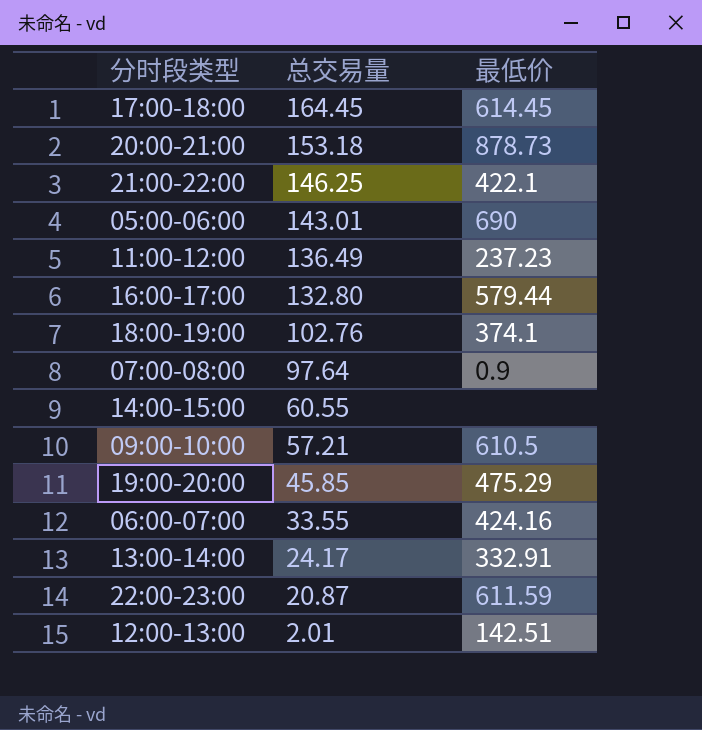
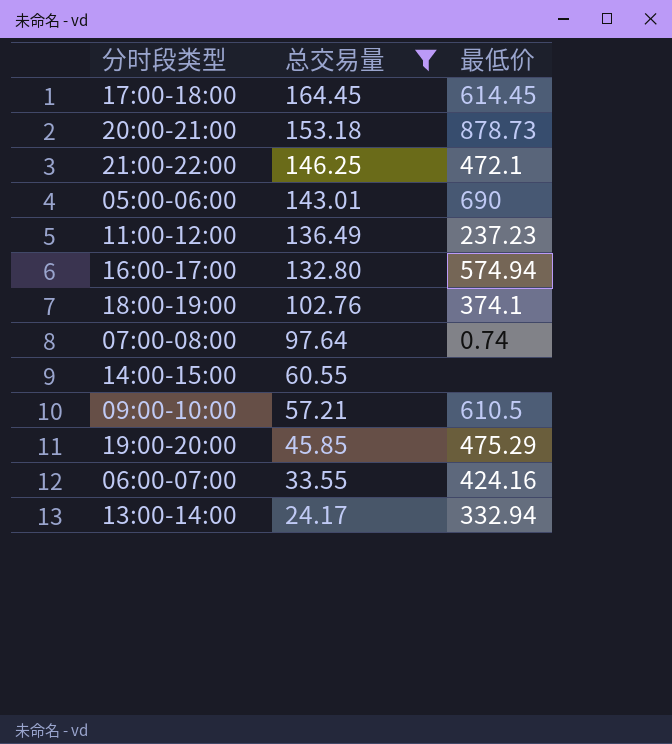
filter: none -> 总交易量 >= 24.17
21:00-22:00 | 最低价: 422.1 -> 472.1
16:00-17:00 | 最低价: 579.44 -> 574.94
07:00-08:00 | 最低价: 0.9 -> 0.74
13:00-14:00 | 最低价: 332.91 -> 332.94

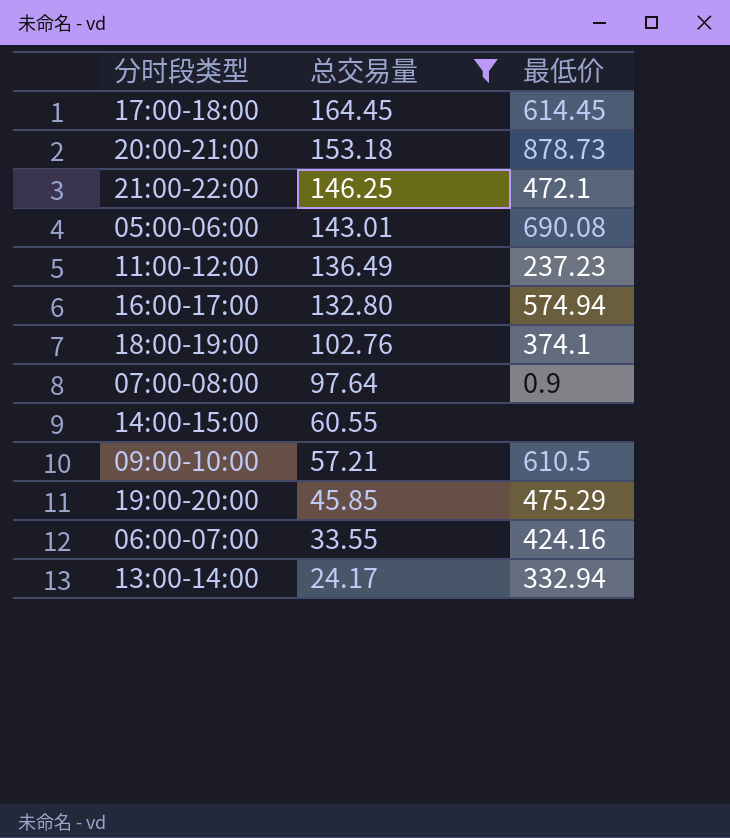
05:00-06:00 | 最低价: 690 -> 690.08
07:00-08:00 | 最低价: 0.74 -> 0.9

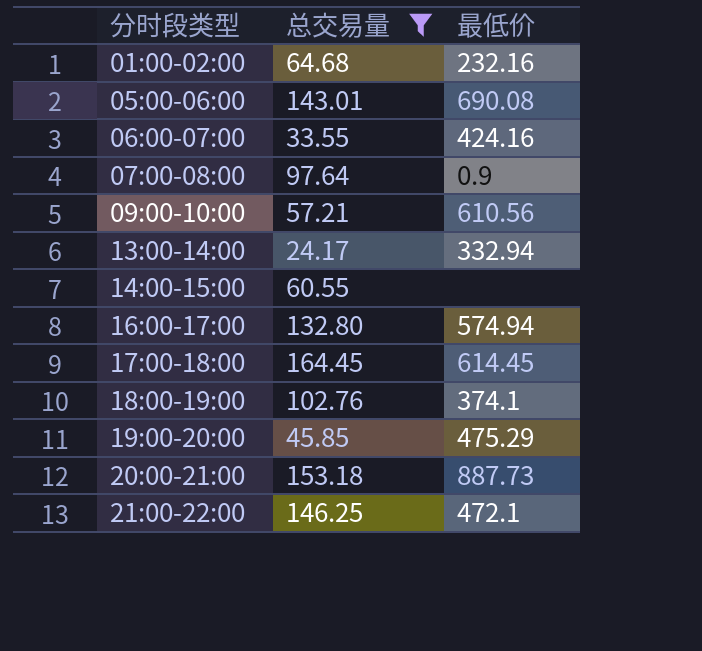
row order: 总交易量 descending -> 分时段类型 ascending
row 11:00-12:00: 136.49 | 237.23 -> none
row 01:00-02:00: none -> 64.68 | 232.16
09:00-10:00 | 最低价: 610.5 -> 610.56
20:00-21:00 | 最低价: 878.73 -> 887.73

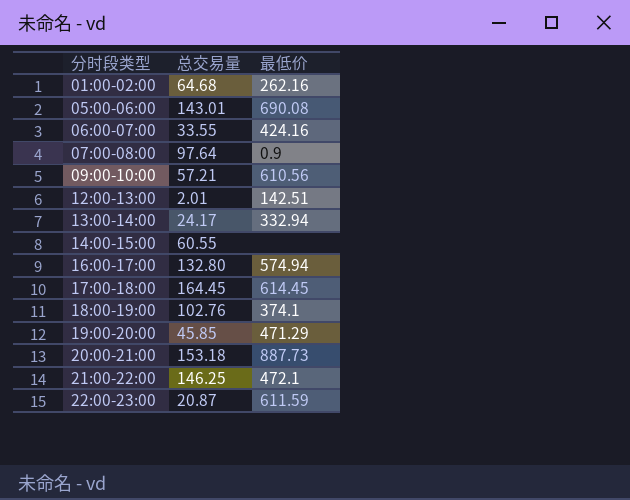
filter: 总交易量 >= 24.17 -> none
01:00-02:00 | 最低价: 232.16 -> 262.16
19:00-20:00 | 最低价: 475.29 -> 471.29

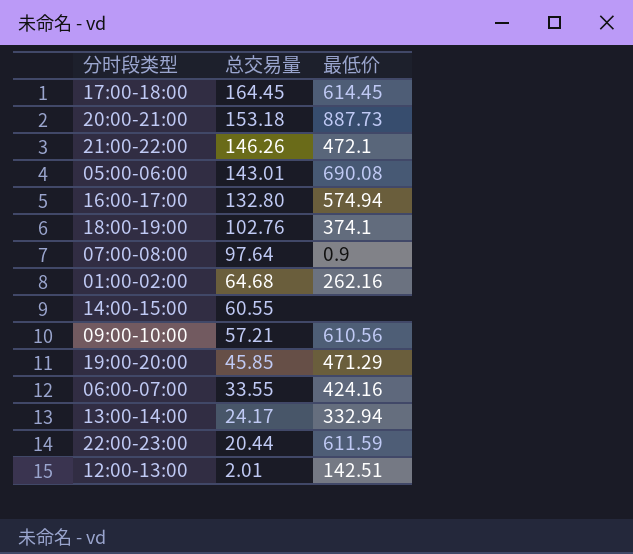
row order: 分时段类型 ascending -> 总交易量 descending
21:00-22:00 | 总交易量: 146.25 -> 146.26
22:00-23:00 | 总交易量: 20.87 -> 20.44

